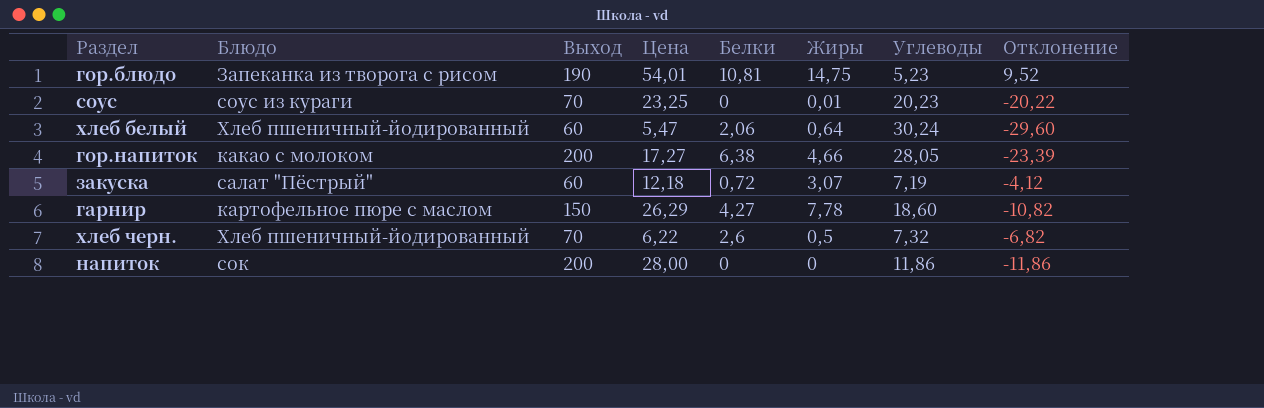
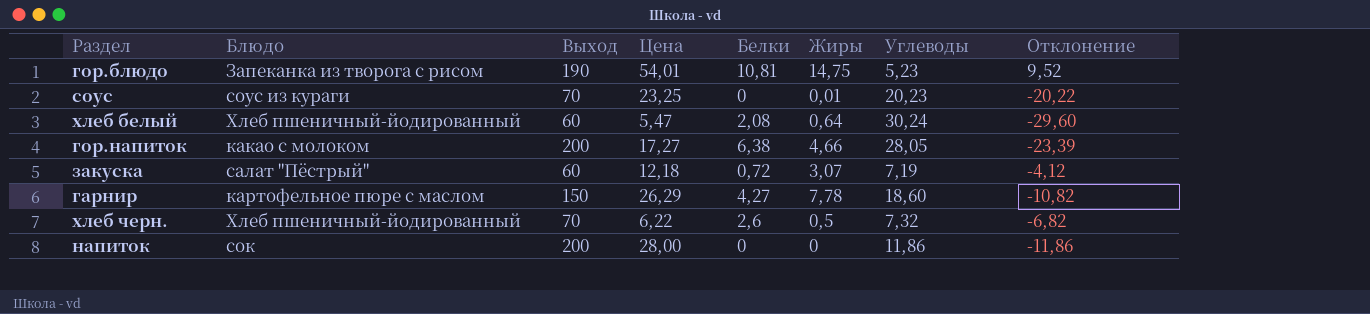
хлеб белый | Белки: 2,06 -> 2,08

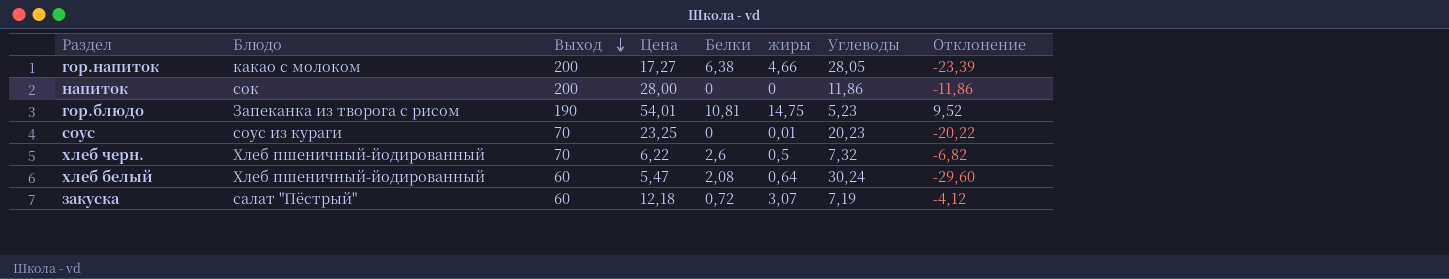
row order: none -> Выход descending
column name: Жиры -> жиры
row гарнир: картофельное пюре с маслом | 150 | 26,29 | 4,27 | 7,78 | 18,60 | -10,82 -> none

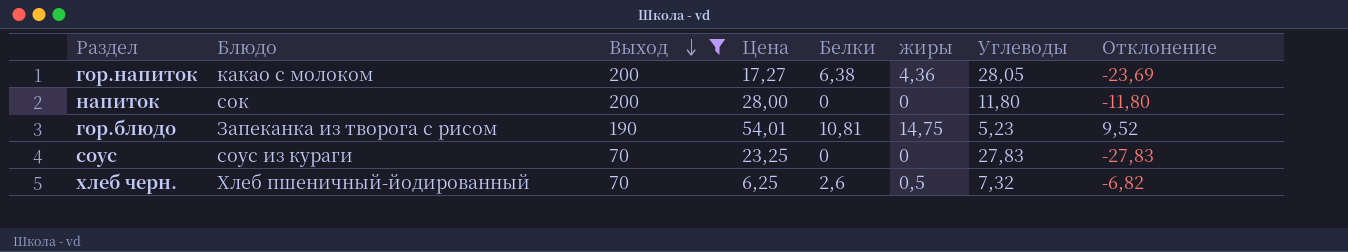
filter: none -> Выход != 60
гор.напиток | жиры: 4,66 -> 4,36
гор.напиток | Отклонение: -23,39 -> -23,69
напиток | Углеводы: 11,86 -> 11,80
напиток | Отклонение: -11,86 -> -11,80
соус | жиры: 0,01 -> 0
соус | Углеводы: 20,23 -> 27,83
соус | Отклонение: -20,22 -> -27,83
хлеб черн. | Цена: 6,22 -> 6,25

